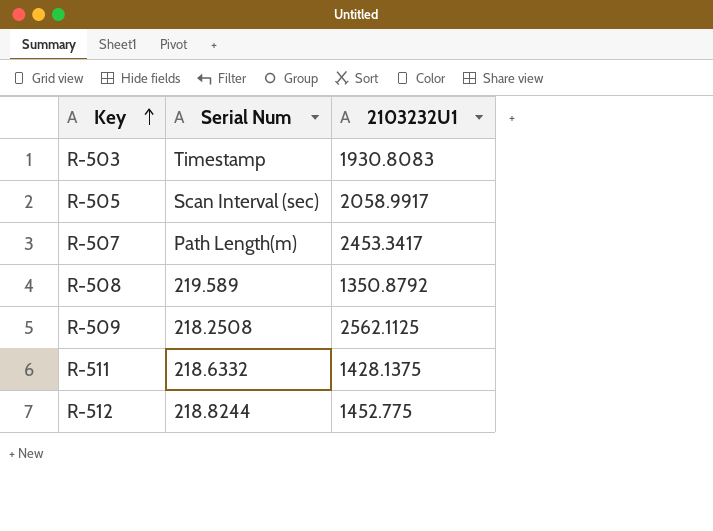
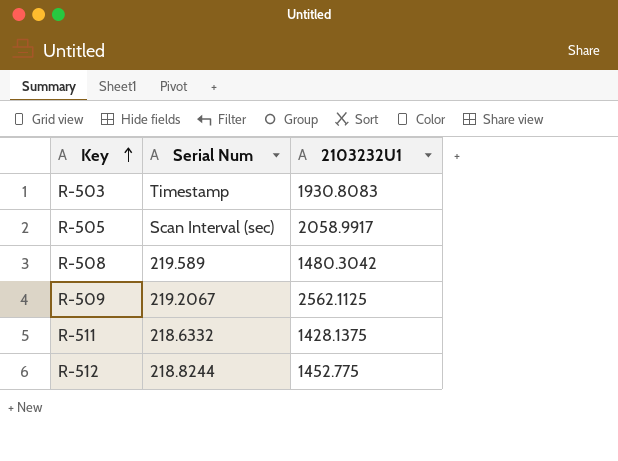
row R-507: Path Length(m) | 2453.3417 -> none
R-508 | 2103232U1: 1350.8792 -> 1480.3042
R-509 | Serial Num: 218.2508 -> 219.2067

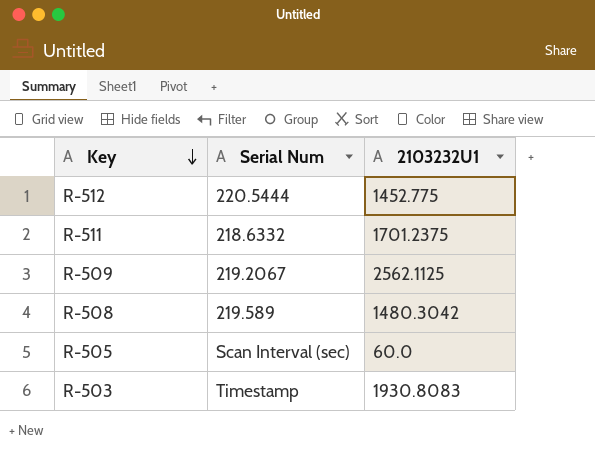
row order: Key ascending -> Key descending
R-512 | Serial Num: 218.8244 -> 220.5444
R-511 | 2103232U1: 1428.1375 -> 1701.2375
R-505 | 2103232U1: 2058.9917 -> 60.0

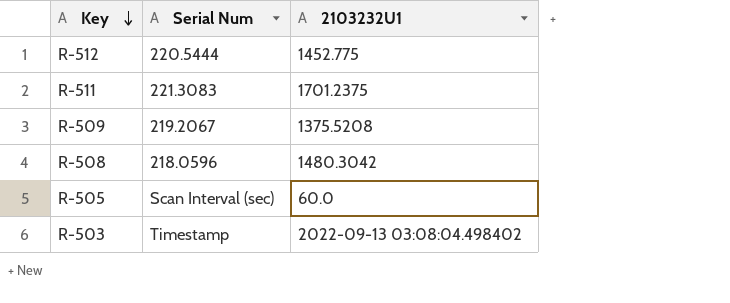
R-511 | Serial Num: 218.6332 -> 221.3083
R-509 | 2103232U1: 2562.1125 -> 1375.5208
R-508 | Serial Num: 219.589 -> 218.0596
R-503 | 2103232U1: 1930.8083 -> 2022-09-13 03:08:04.498402

